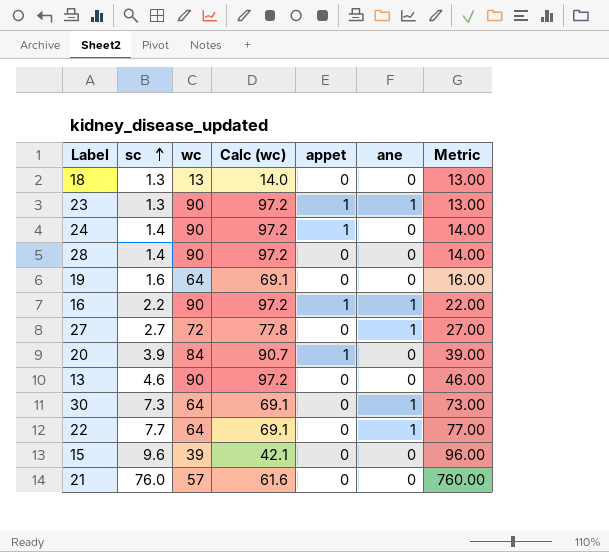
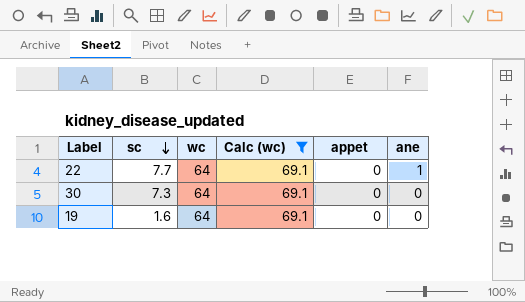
filter: none -> Calc (wc) = 69.1
row order: sc ascending -> sc descending
column Metric | formula: [sc] * 10 -> none
30 | ane: 1 -> 0

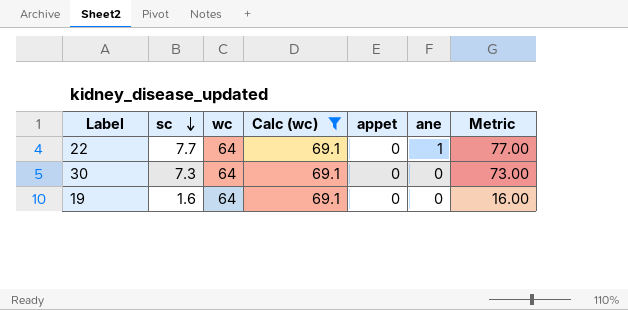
column Metric | formula: none -> [sc] * 10

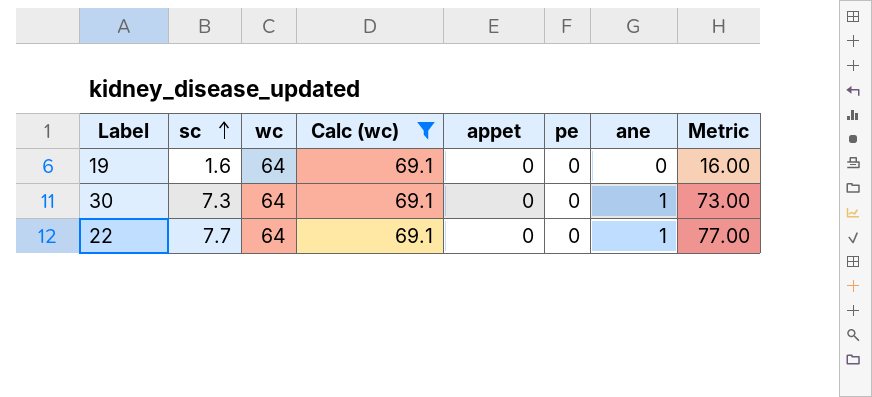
row order: sc descending -> sc ascending
column pe | position: none -> 6
30 | ane: 0 -> 1

